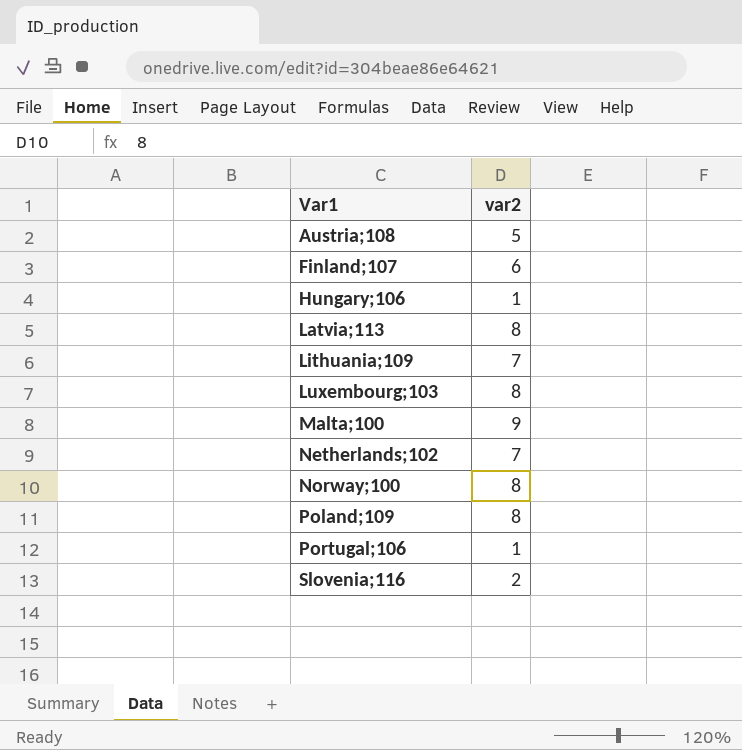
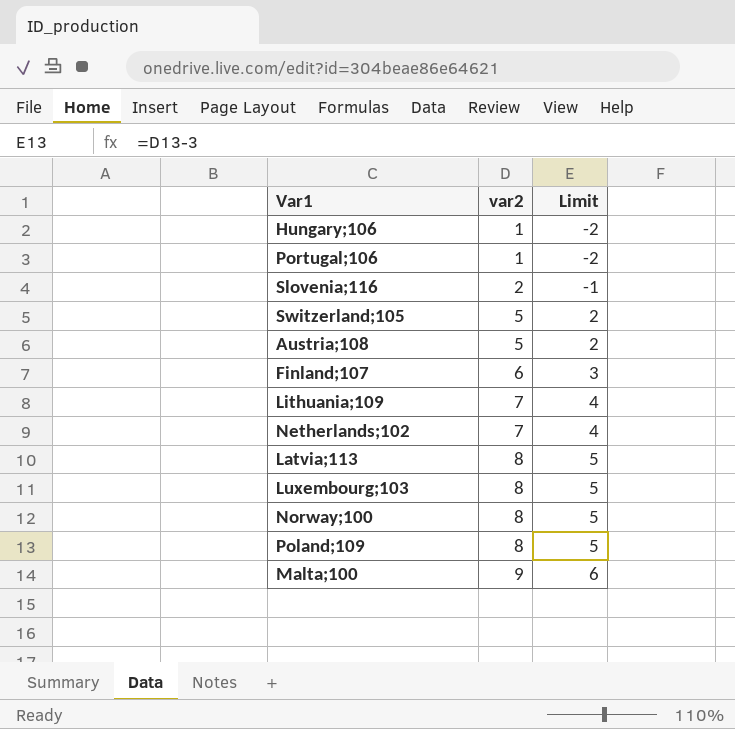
row order: Var1 ascending -> var2 ascending
column Limit | formula: none -> [var2] - 3
row Switzerland;105: none -> 5 | 2

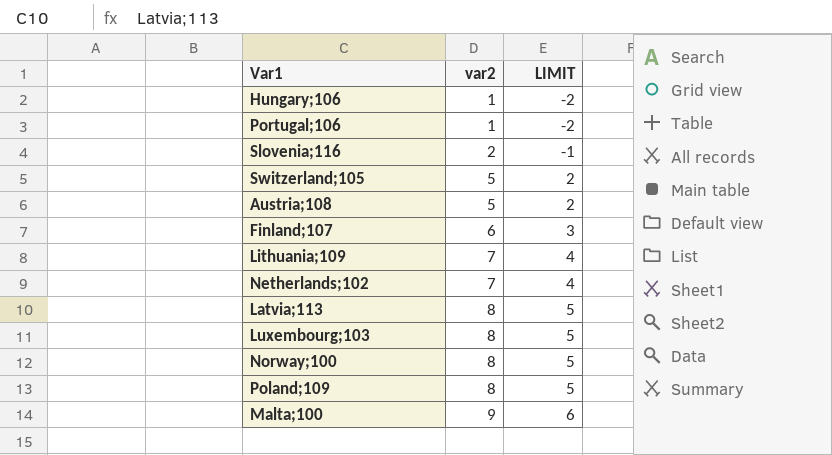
column name: Limit -> LIMIT

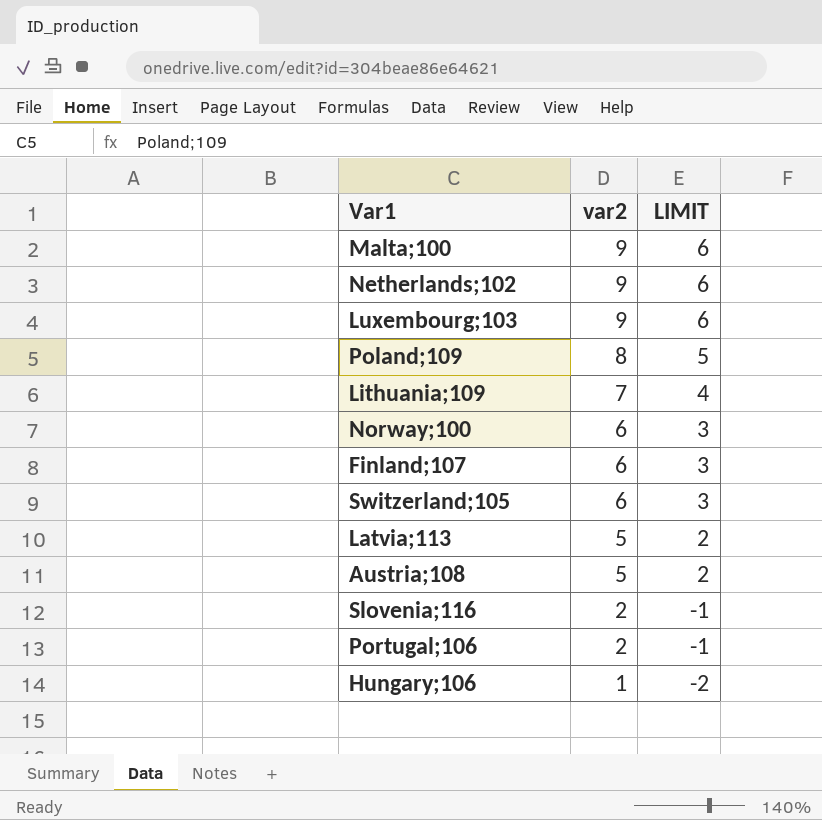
row order: var2 ascending -> var2 descending
Netherlands;102 | var2: 7 -> 9
Netherlands;102 | LIMIT: 4 -> 6
Luxembourg;103 | var2: 8 -> 9
Luxembourg;103 | LIMIT: 5 -> 6
Norway;100 | var2: 8 -> 6
Norway;100 | LIMIT: 5 -> 3
Switzerland;105 | var2: 5 -> 6
Switzerland;105 | LIMIT: 2 -> 3
Latvia;113 | var2: 8 -> 5
Latvia;113 | LIMIT: 5 -> 2
Portugal;106 | var2: 1 -> 2
Portugal;106 | LIMIT: -2 -> -1

